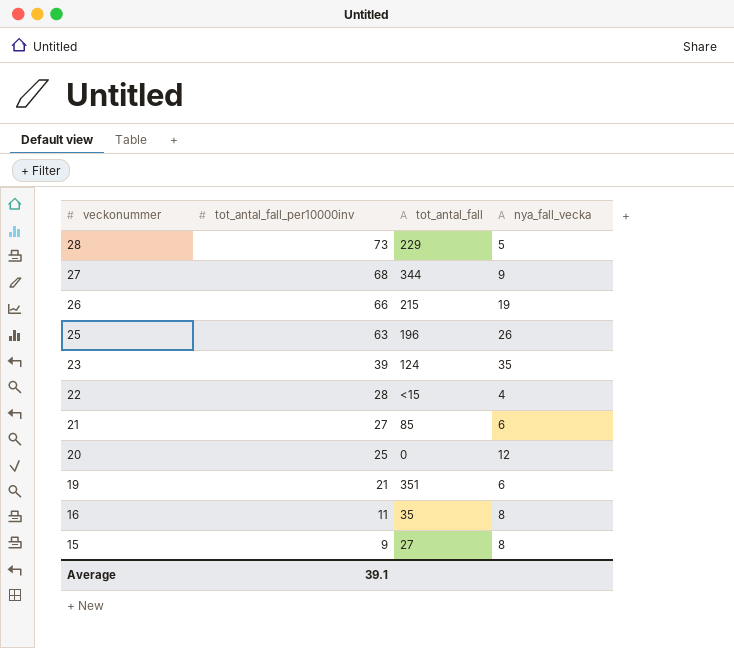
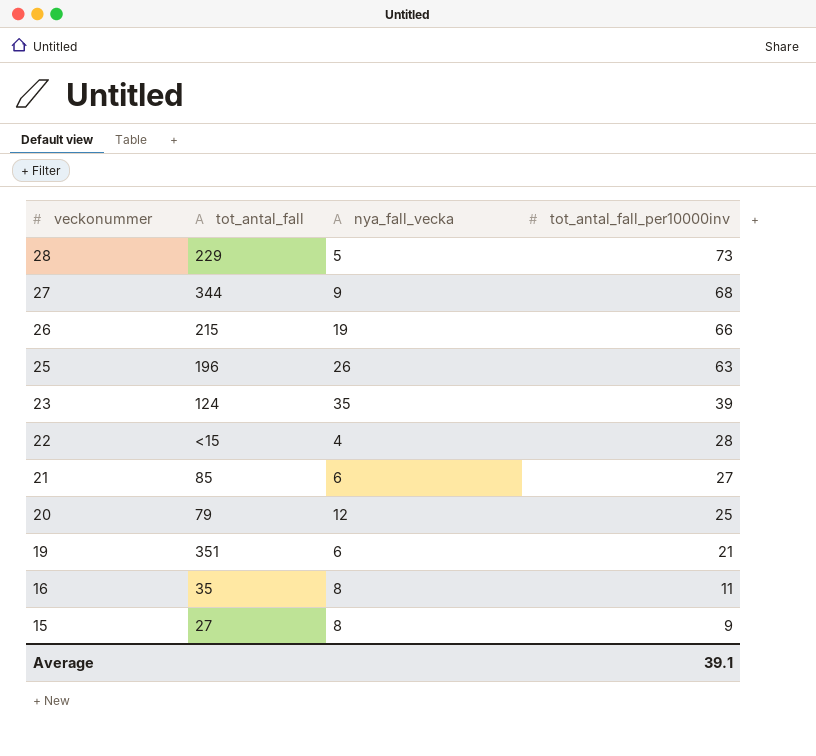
column tot_antal_fall_per10000inv | position: 2 -> 4
20 | tot_antal_fall: 0 -> 79

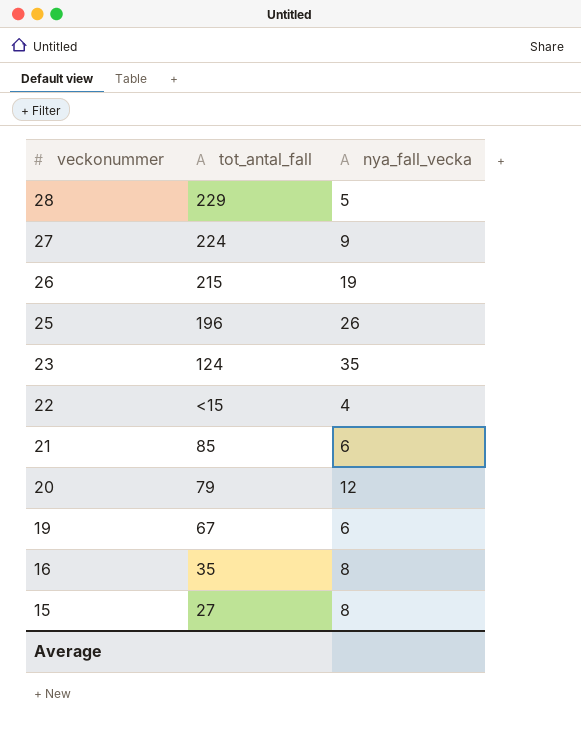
column tot_antal_fall_per10000inv | position: 4 -> none
27 | tot_antal_fall: 344 -> 224
19 | tot_antal_fall: 351 -> 67

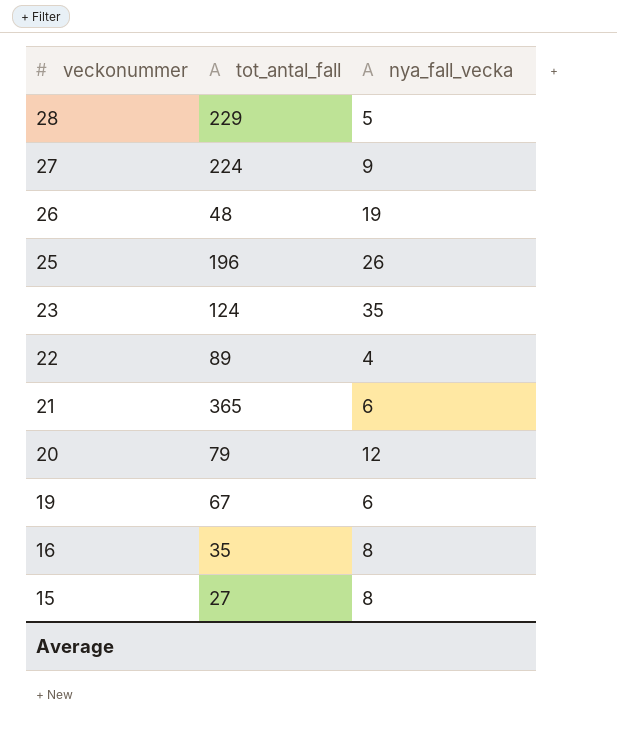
26 | tot_antal_fall: 215 -> 48
22 | tot_antal_fall: <15 -> 89
21 | tot_antal_fall: 85 -> 365

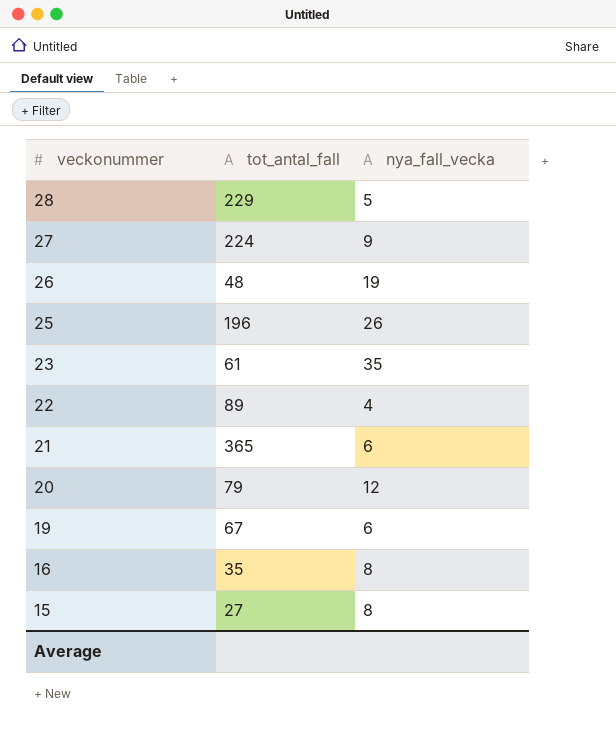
23 | tot_antal_fall: 124 -> 61

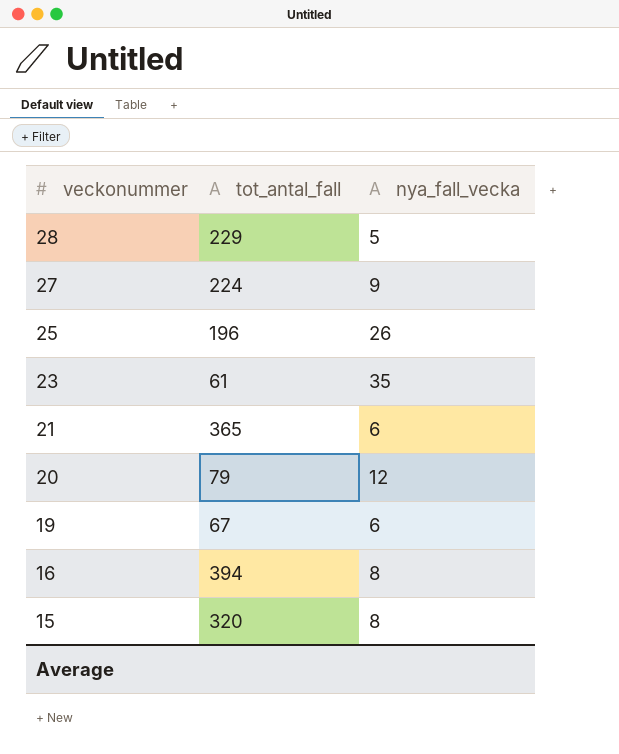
row 26: 48 | 19 -> none
row 22: 89 | 4 -> none
16 | tot_antal_fall: 35 -> 394
15 | tot_antal_fall: 27 -> 320

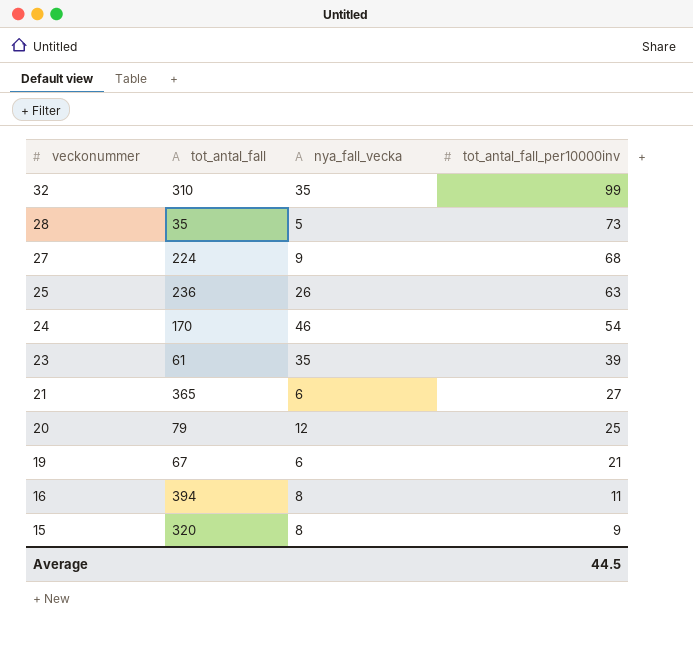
column tot_antal_fall_per10000inv | position: none -> 4
row 32: none -> 310 | 35 | 99
28 | tot_antal_fall: 229 -> 35
25 | tot_antal_fall: 196 -> 236
row 24: none -> 170 | 46 | 54

